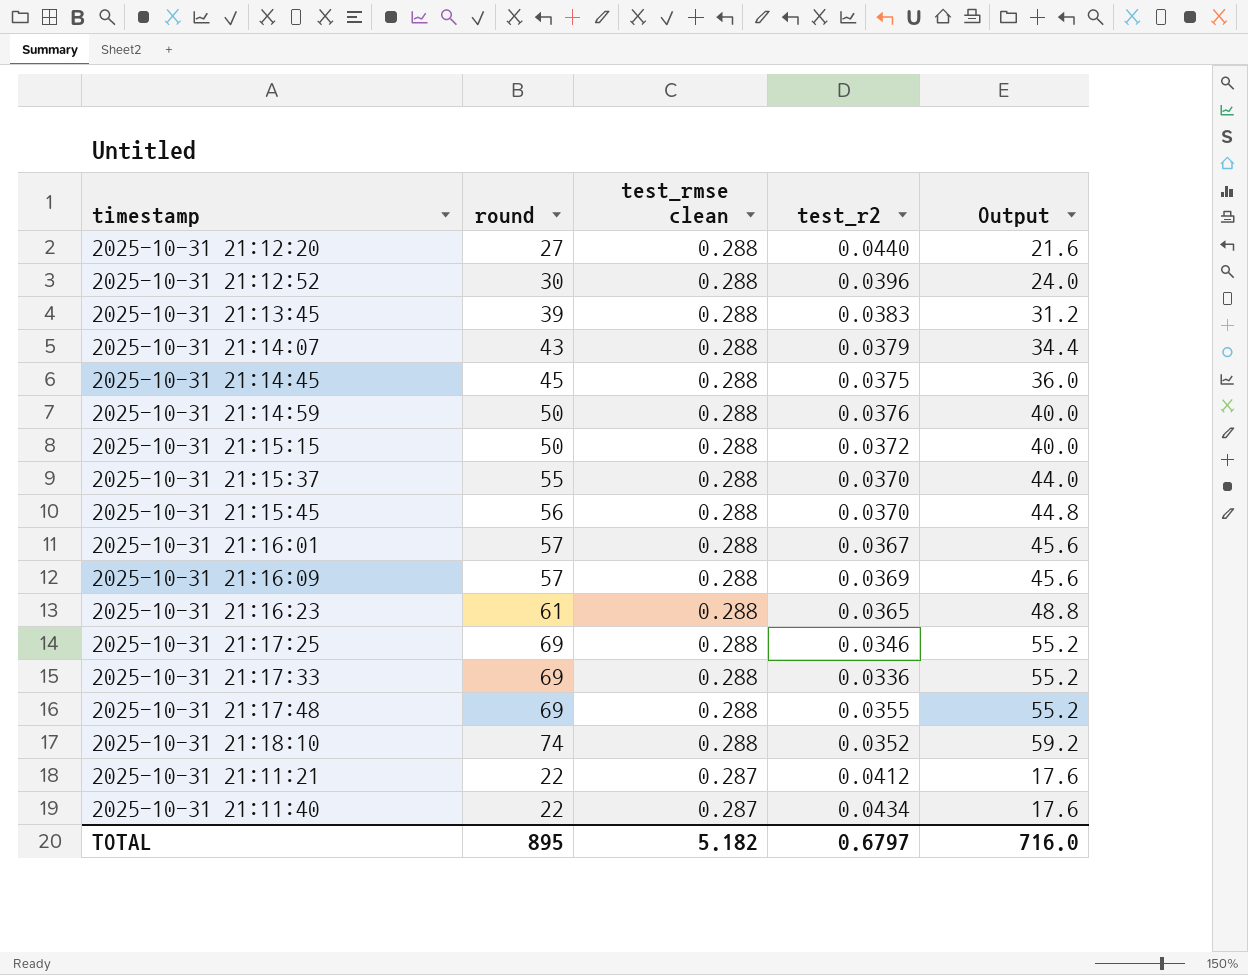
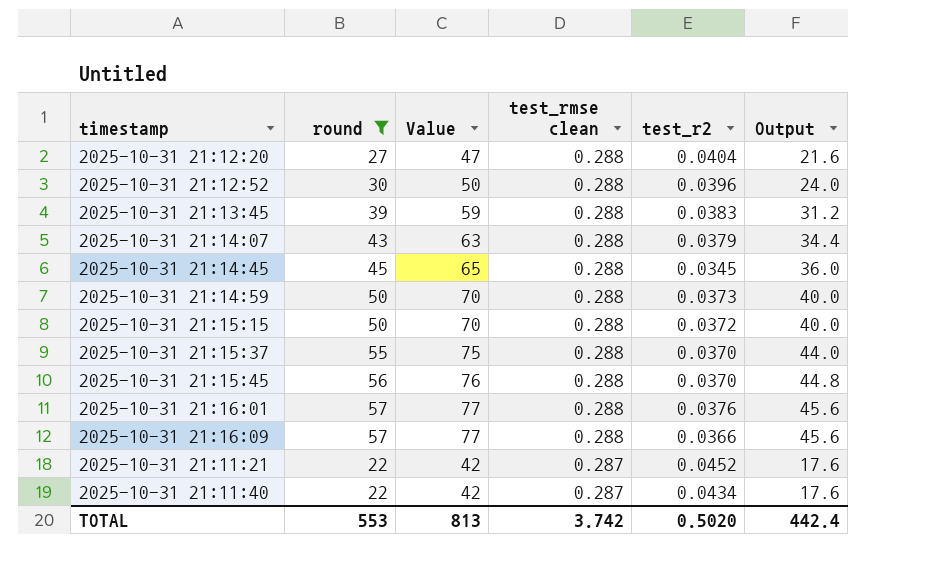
filter: none -> round <= 57
column Value | formula: none -> [round] + 20
2025-10-31 21:12:20 | test_r2: 0.0440 -> 0.0404
2025-10-31 21:14:45 | test_r2: 0.0375 -> 0.0345
2025-10-31 21:14:59 | test_r2: 0.0376 -> 0.0373
2025-10-31 21:16:01 | test_r2: 0.0367 -> 0.0376
2025-10-31 21:16:09 | test_r2: 0.0369 -> 0.0366
2025-10-31 21:11:21 | test_r2: 0.0412 -> 0.0452
TOTAL | round: 895 -> 553
TOTAL | test_rmse clean: 5.182 -> 3.742
TOTAL | test_r2: 0.6797 -> 0.5020
TOTAL | Output: 716.0 -> 442.4

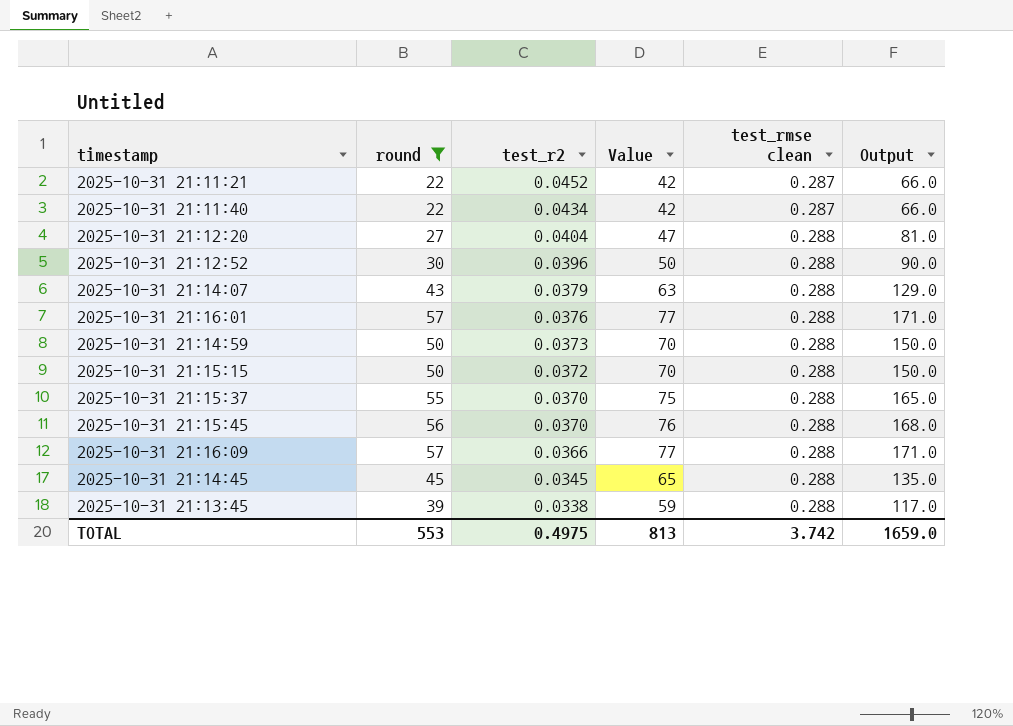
row order: test_rmse clean descending -> test_r2 descending
column test_r2 | position: 5 -> 3
column Output | formula: [round] * 0.8 -> [round] * 3
2025-10-31 21:13:45 | test_r2: 0.0383 -> 0.0338
TOTAL | test_r2: 0.5020 -> 0.4975
TOTAL | Output: 442.4 -> 1659.0

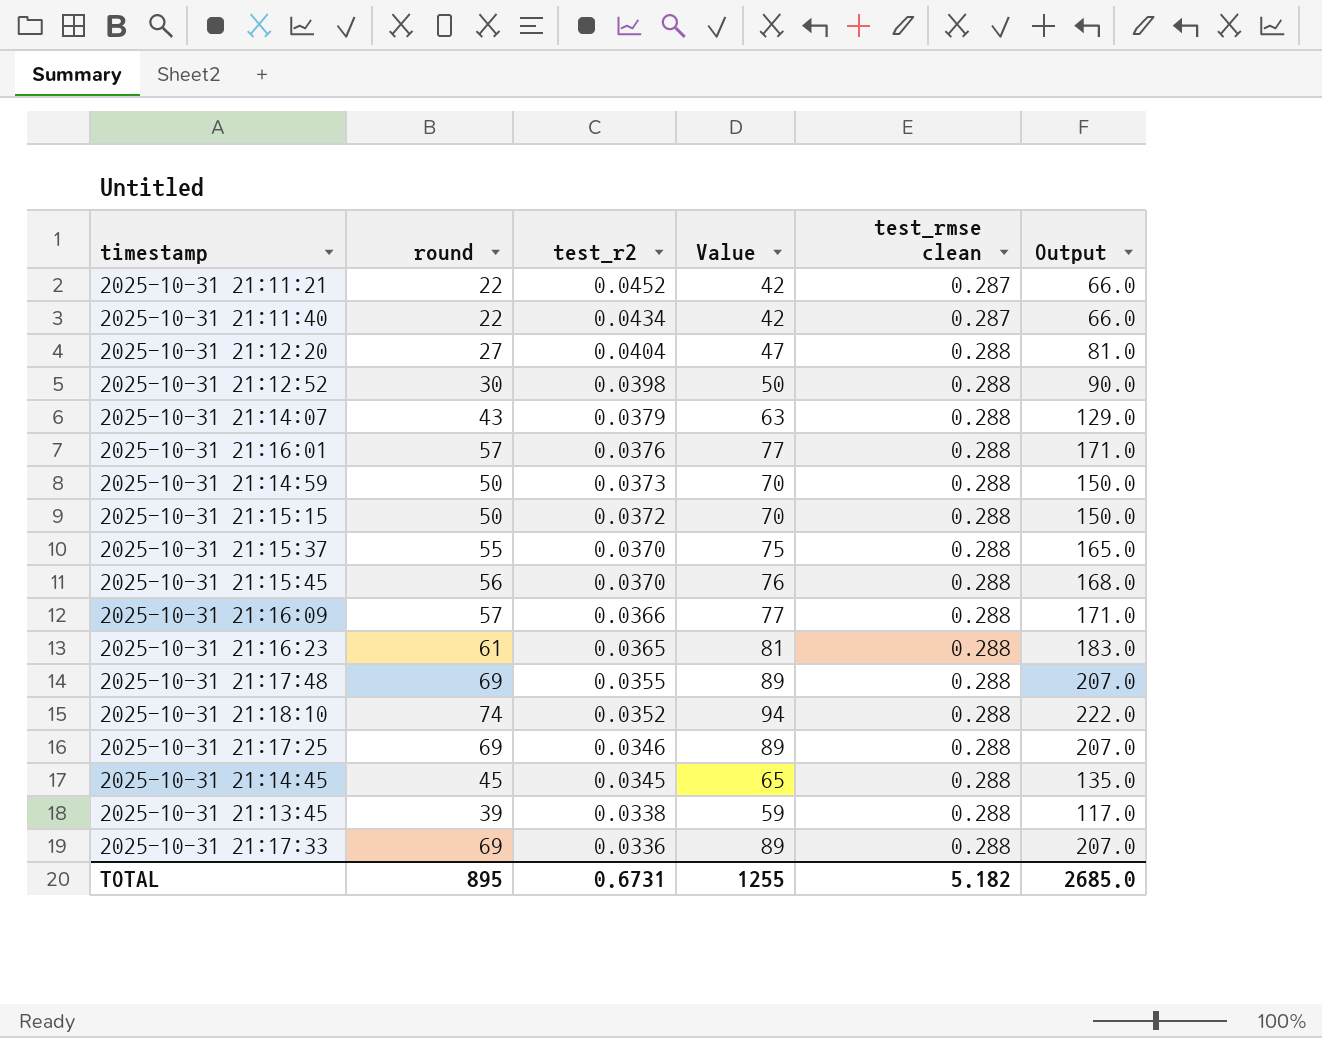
filter: round <= 57 -> none
2025-10-31 21:12:52 | test_r2: 0.0396 -> 0.0398
TOTAL | round: 553 -> 895
TOTAL | test_r2: 0.4975 -> 0.6731
TOTAL | Value: 813 -> 1255
TOTAL | test_rmse clean: 3.742 -> 5.182
TOTAL | Output: 1659.0 -> 2685.0

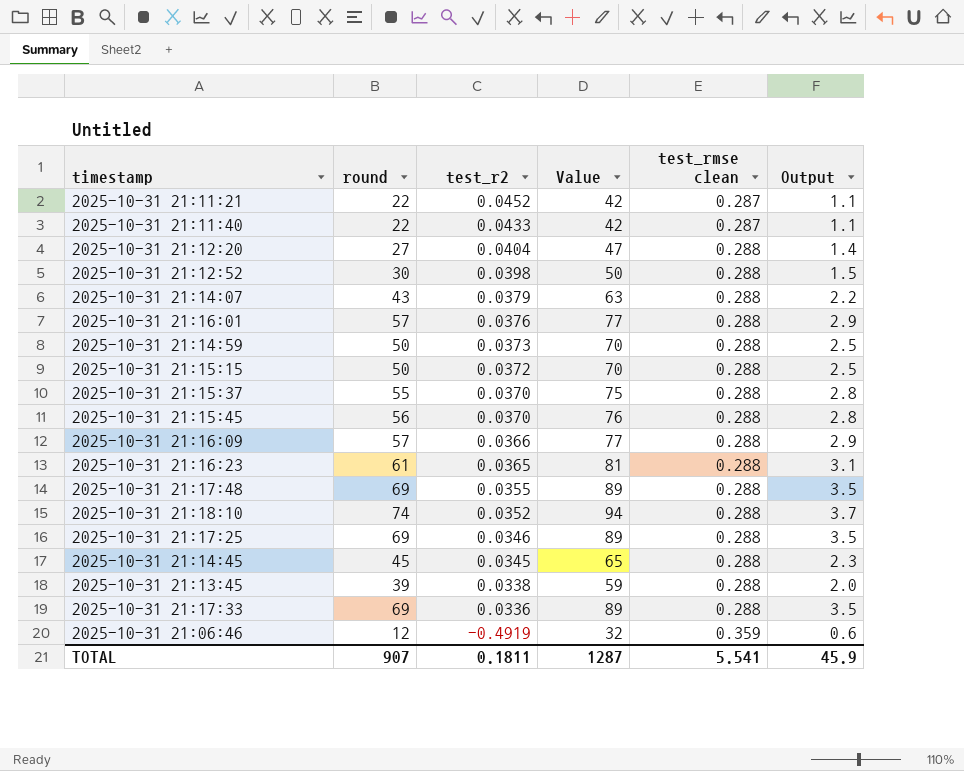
column Output | formula: [round] * 3 -> [round] * 0.05
2025-10-31 21:11:40 | test_r2: 0.0434 -> 0.0433
row 2025-10-31 21:06:46: none -> 12 | -0.4919 | 32 | 0.359 | 0.6
TOTAL | round: 895 -> 907
TOTAL | test_r2: 0.6731 -> 0.1811
TOTAL | Value: 1255 -> 1287
TOTAL | test_rmse clean: 5.182 -> 5.541
TOTAL | Output: 2685.0 -> 45.9

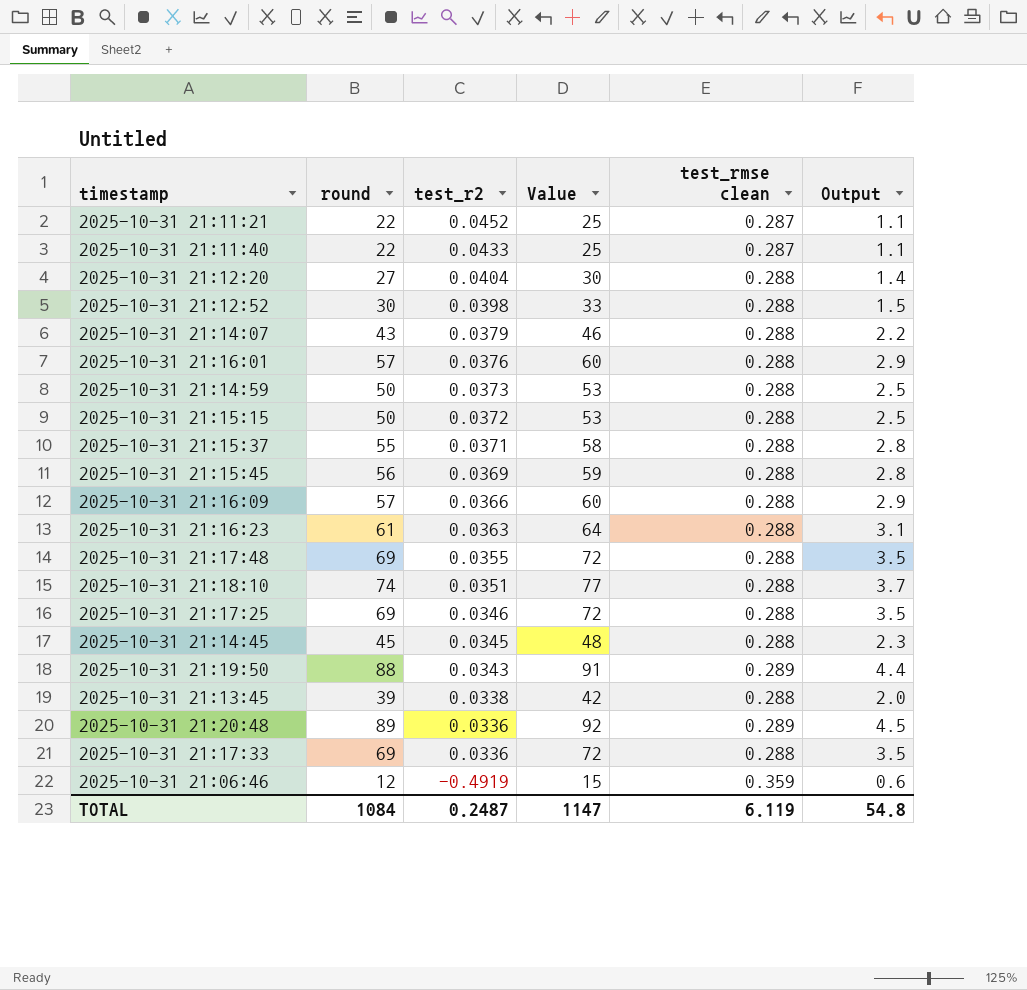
column Value | formula: [round] + 20 -> [round] + 3
2025-10-31 21:15:37 | test_r2: 0.0370 -> 0.0371
2025-10-31 21:15:45 | test_r2: 0.0370 -> 0.0369
2025-10-31 21:16:23 | test_r2: 0.0365 -> 0.0363
2025-10-31 21:18:10 | test_r2: 0.0352 -> 0.0351
row 2025-10-31 21:19:50: none -> 88 | 0.0343 | 91 | 0.289 | 4.4
row 2025-10-31 21:20:48: none -> 89 | 0.0336 | 92 | 0.289 | 4.5
TOTAL | round: 907 -> 1084
TOTAL | test_r2: 0.1811 -> 0.2487
TOTAL | Value: 1287 -> 1147
TOTAL | test_rmse clean: 5.541 -> 6.119
TOTAL | Output: 45.9 -> 54.8

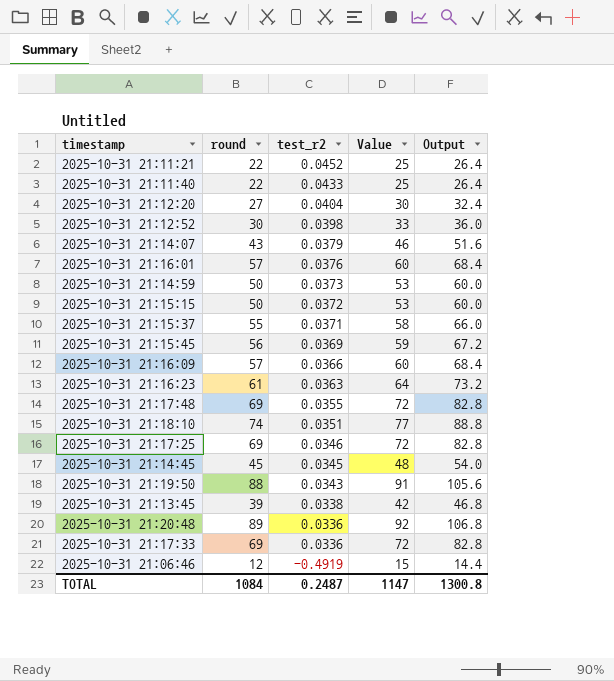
column test_rmse clean | position: 5 -> none
column Output | formula: [round] * 0.05 -> [round] * 1.2
TOTAL | Output: 54.8 -> 1300.8

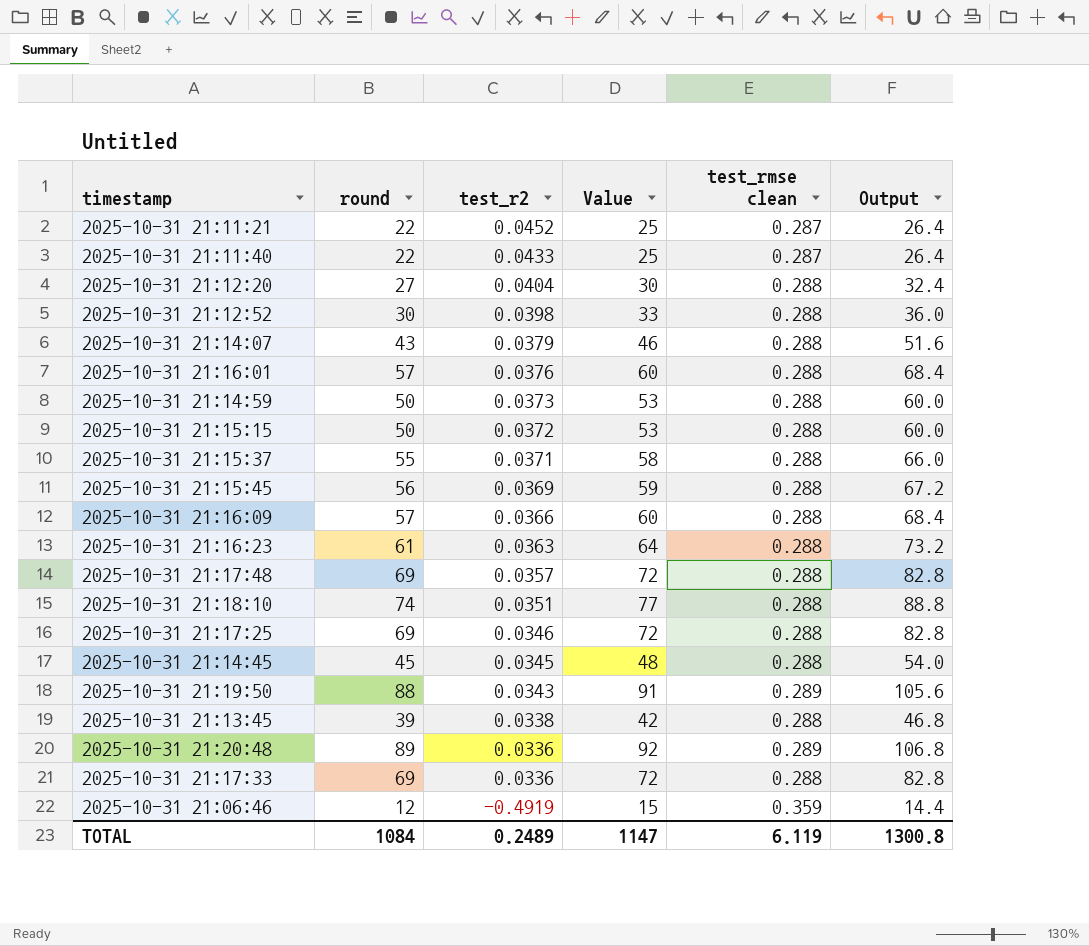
column test_rmse clean | position: none -> 5
2025-10-31 21:17:48 | test_r2: 0.0355 -> 0.0357
TOTAL | test_r2: 0.2487 -> 0.2489

